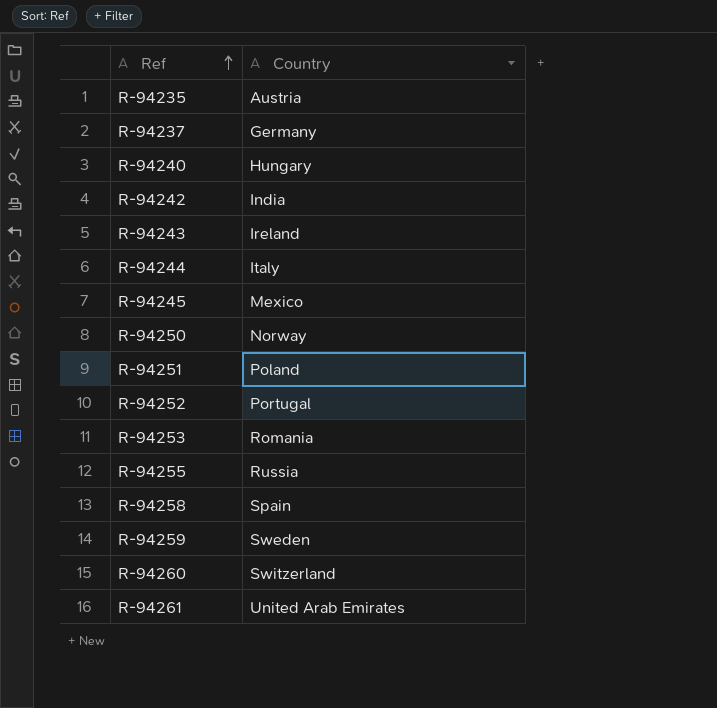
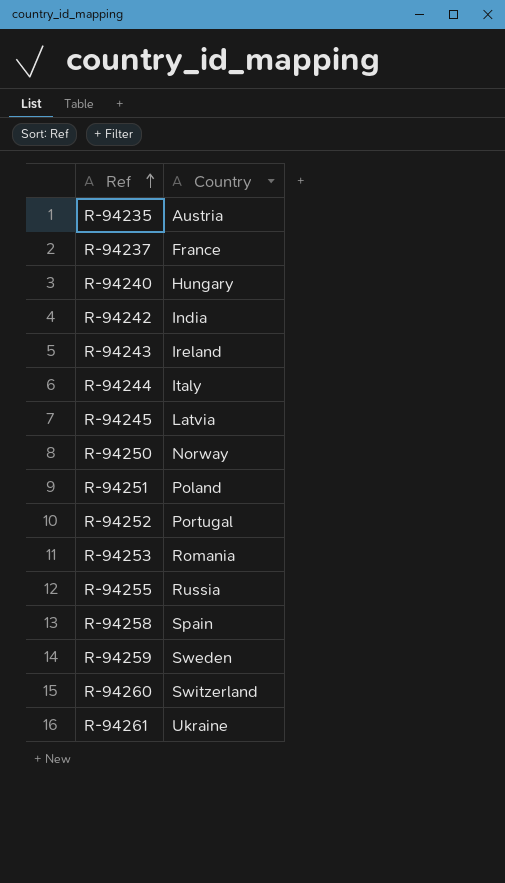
R-94237 | Country: Germany -> France
R-94245 | Country: Mexico -> Latvia
R-94261 | Country: United Arab Emirates -> Ukraine

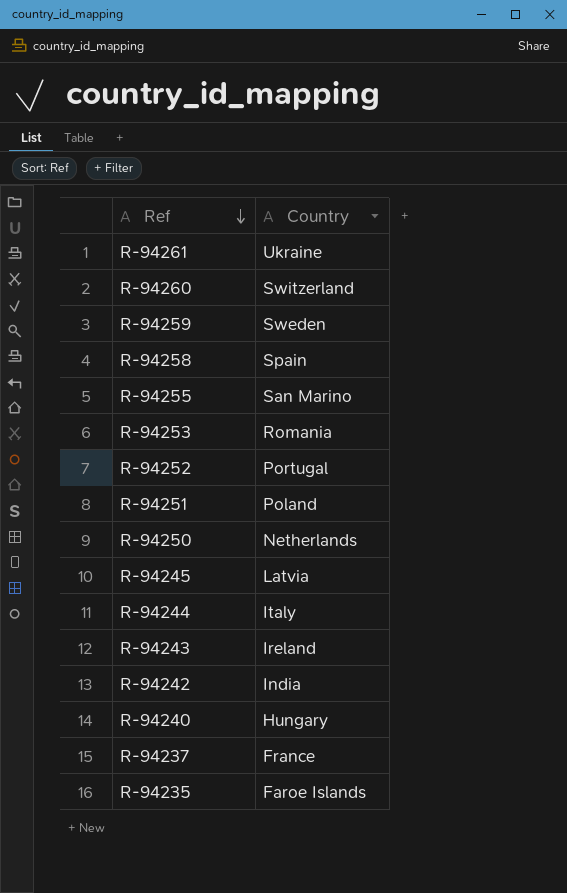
row order: Ref ascending -> Ref descending
R-94255 | Country: Russia -> San Marino
R-94250 | Country: Norway -> Netherlands
R-94235 | Country: Austria -> Faroe Islands

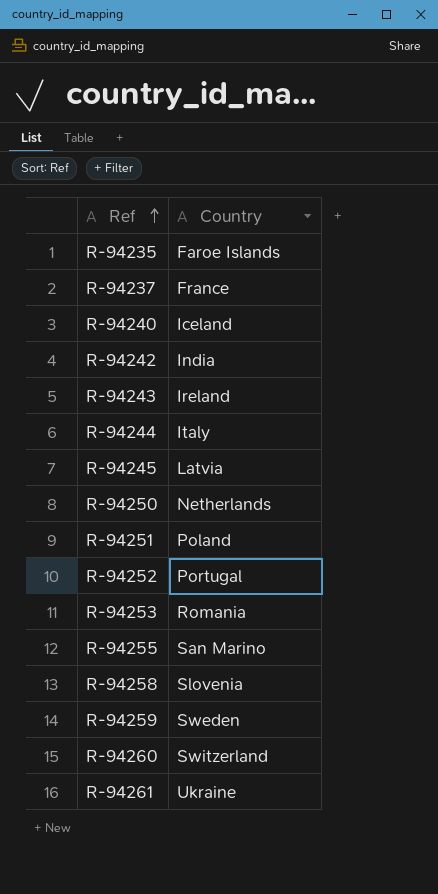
row order: Ref descending -> Ref ascending
R-94240 | Country: Hungary -> Iceland
R-94258 | Country: Spain -> Slovenia

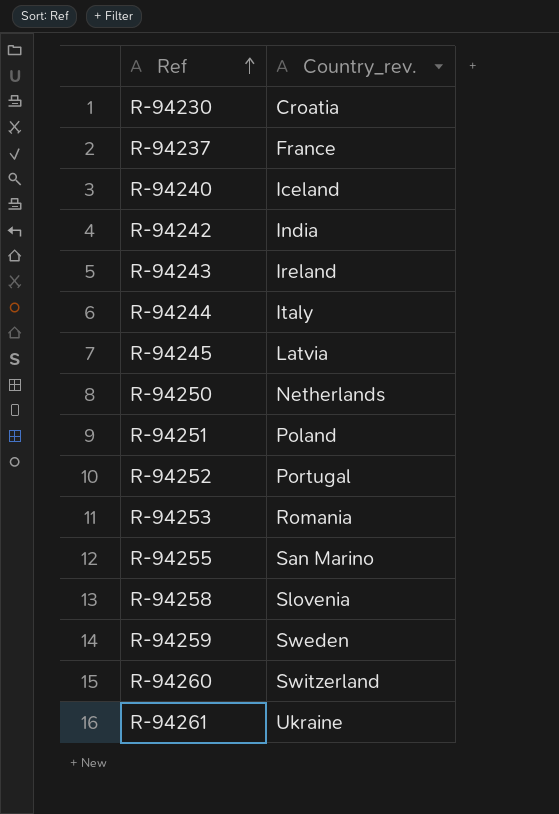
column name: Country -> Country_rev.
row R-94235: Faroe Islands -> none
row R-94230: none -> Croatia

